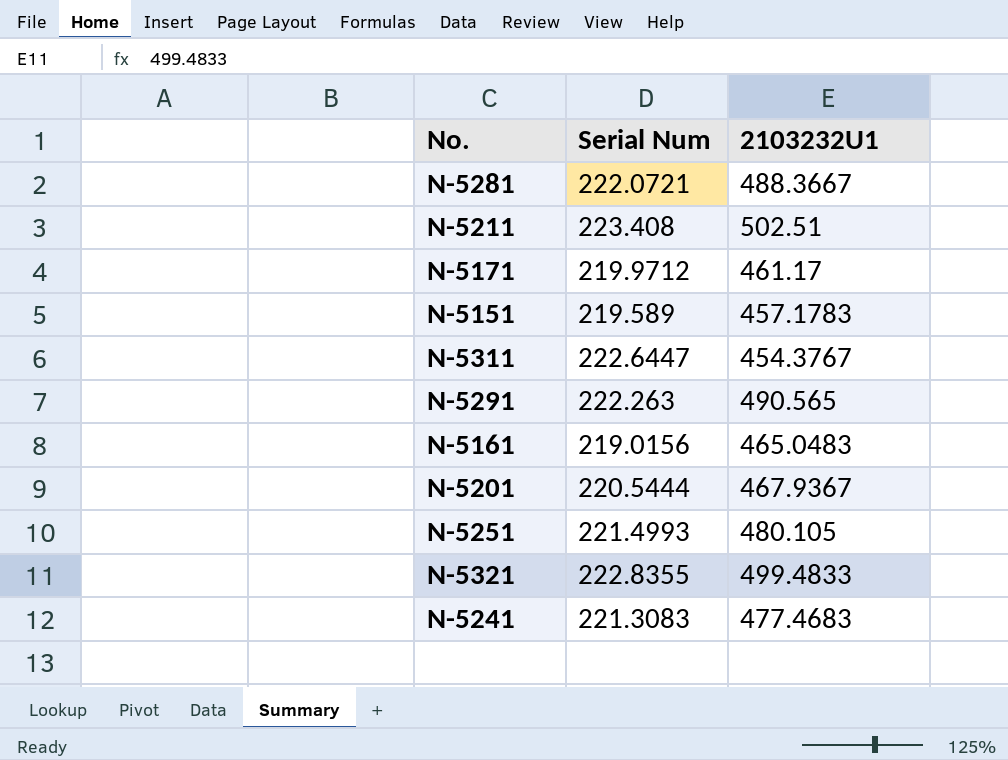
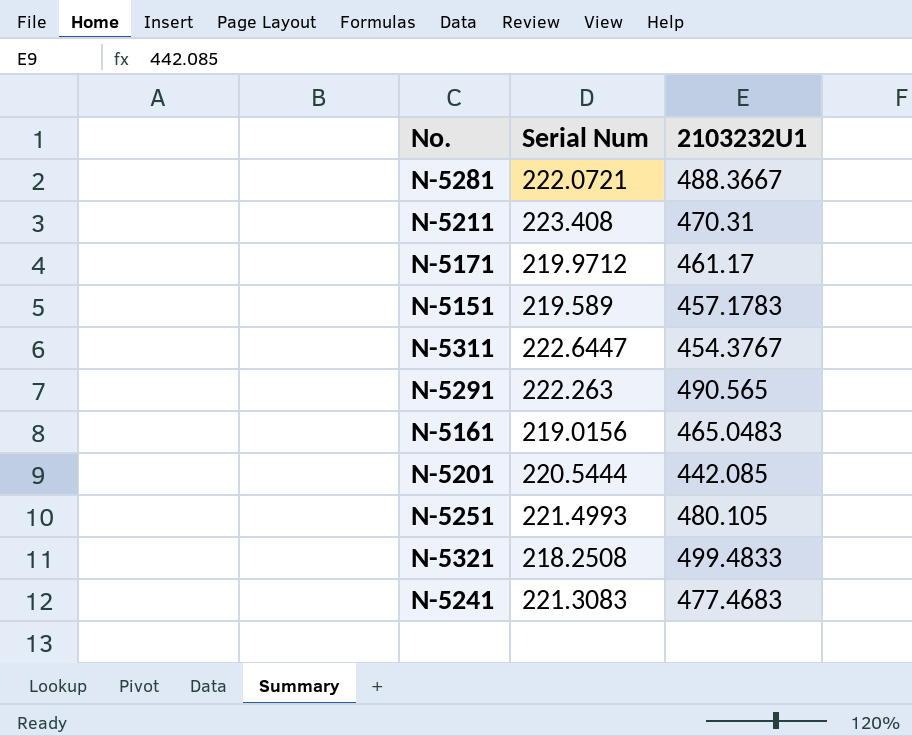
N-5211 | 2103232U1: 502.51 -> 470.31
N-5201 | 2103232U1: 467.9367 -> 442.085
N-5321 | Serial Num: 222.8355 -> 218.2508

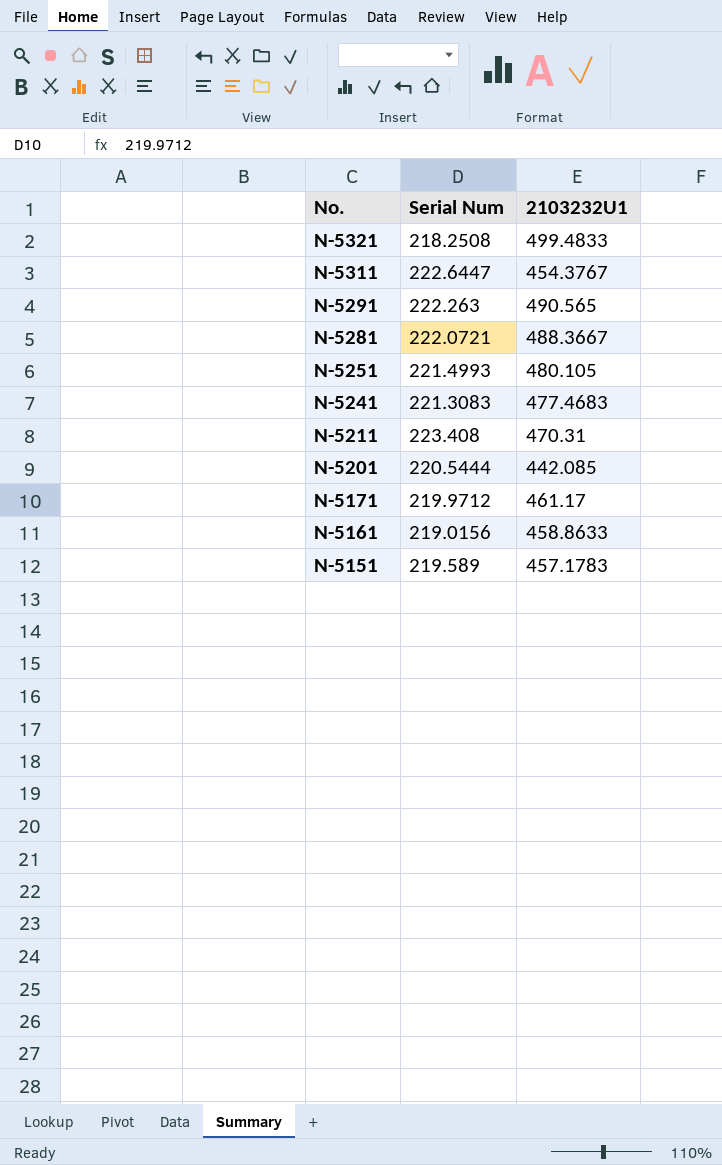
row order: none -> No. descending
N-5161 | 2103232U1: 465.0483 -> 458.8633

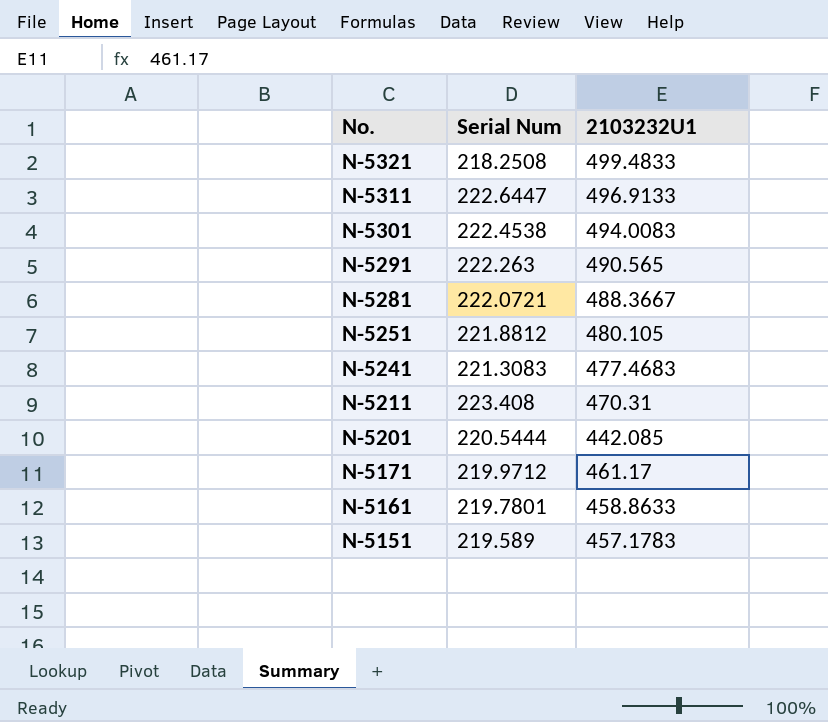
N-5311 | 2103232U1: 454.3767 -> 496.9133
row N-5301: none -> 222.4538 | 494.0083
N-5251 | Serial Num: 221.4993 -> 221.8812
N-5161 | Serial Num: 219.0156 -> 219.7801

